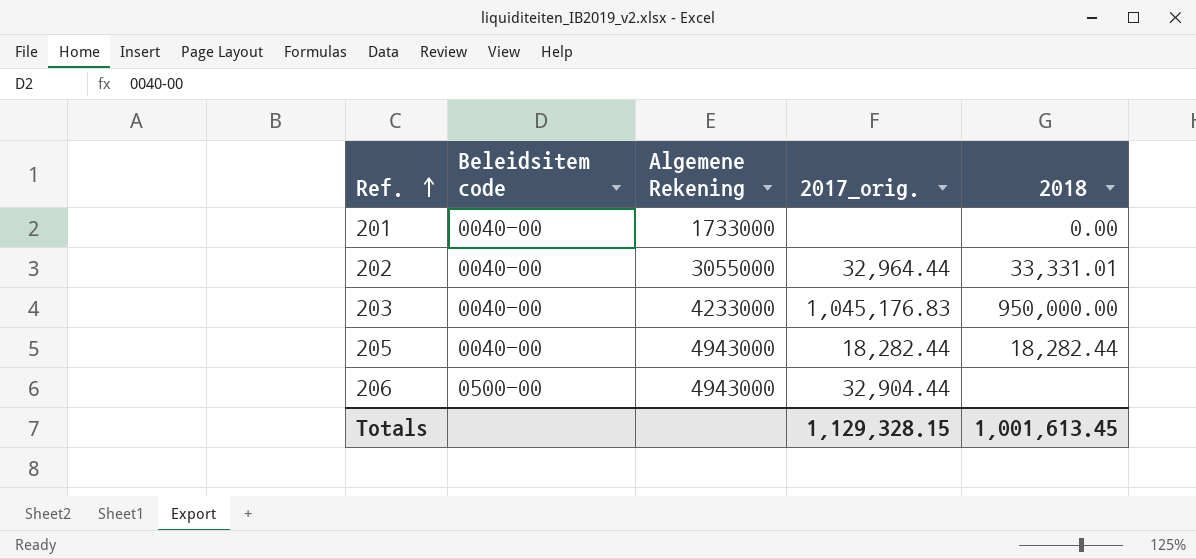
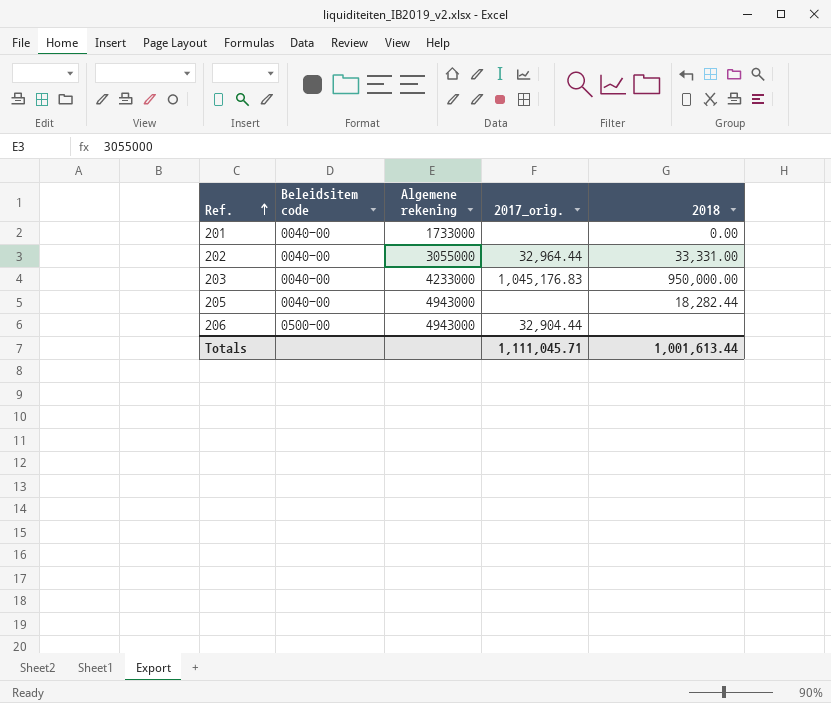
column name: Algemene Rekening -> Algemene rekening
202 | 2018: 33,331.01 -> 33,331.00
205 | 2017_orig.: 18,282.44 -> none
Totals | 2017_orig.: 1,129,328.15 -> 1,111,045.71
Totals | 2018: 1,001,613.45 -> 1,001,613.44

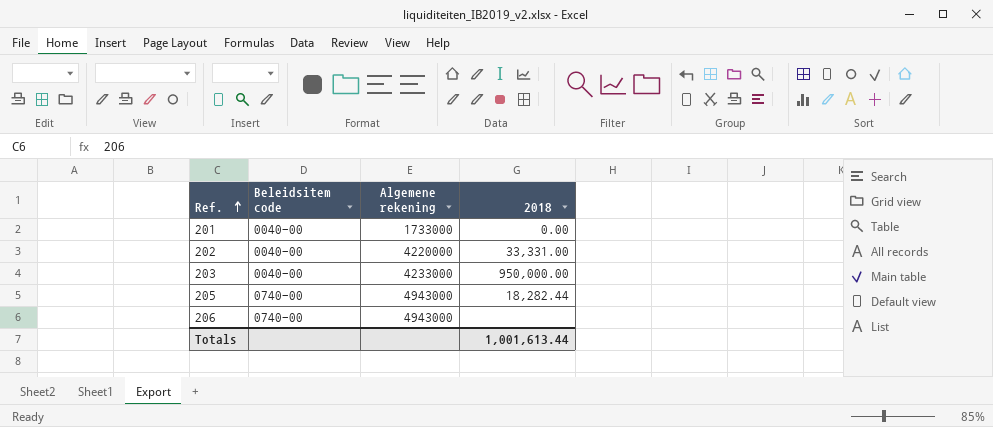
column 2017_orig. | position: 4 -> none
202 | Algemene rekening: 3055000 -> 4220000
205 | Beleidsitem code: 0040-00 -> 0740-00
206 | Beleidsitem code: 0500-00 -> 0740-00

